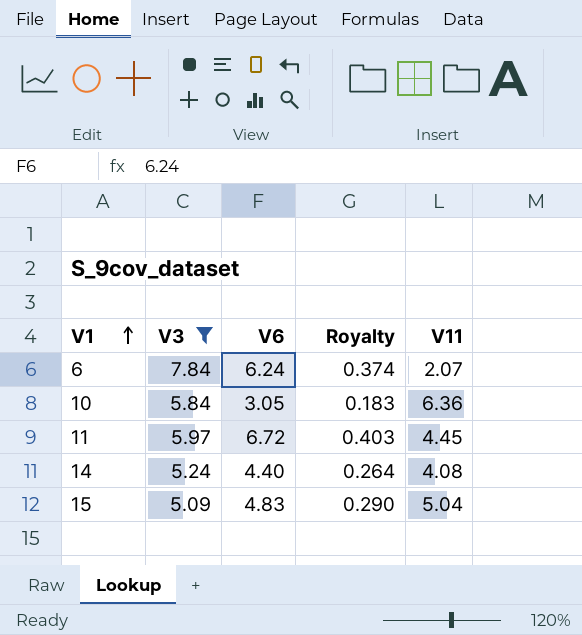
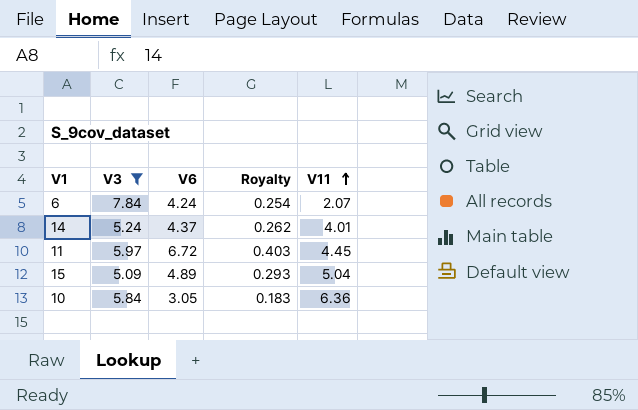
row order: V1 ascending -> V11 ascending
6 | V6: 6.24 -> 4.24
6 | Royalty: 0.374 -> 0.254
14 | V6: 4.40 -> 4.37
14 | Royalty: 0.264 -> 0.262
14 | V11: 4.08 -> 4.01
15 | V6: 4.83 -> 4.89
15 | Royalty: 0.290 -> 0.293

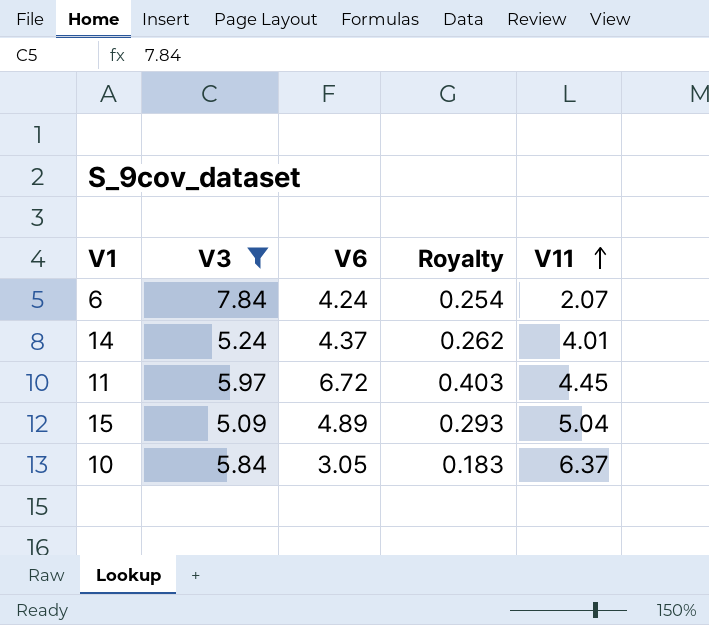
10 | V11: 6.36 -> 6.37

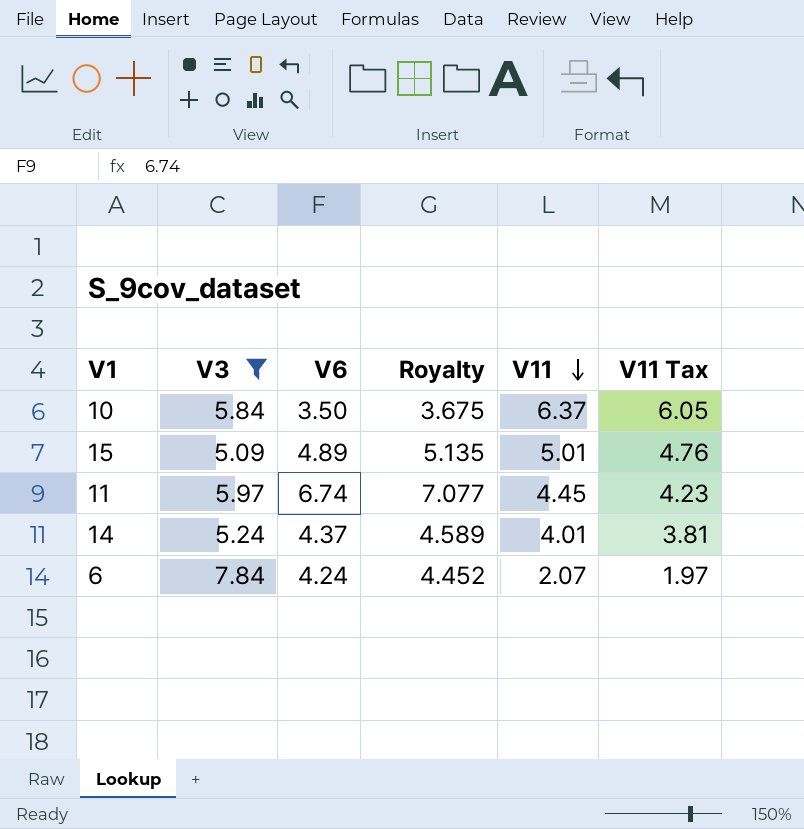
row order: V11 ascending -> V11 descending
column Royalty | formula: [V6] * 0.06 -> [V6] * 1.05
column V11 Tax | formula: none -> [V11] * 0.95
10 | V6: 3.05 -> 3.50
15 | V11: 5.04 -> 5.01
11 | V6: 6.72 -> 6.74

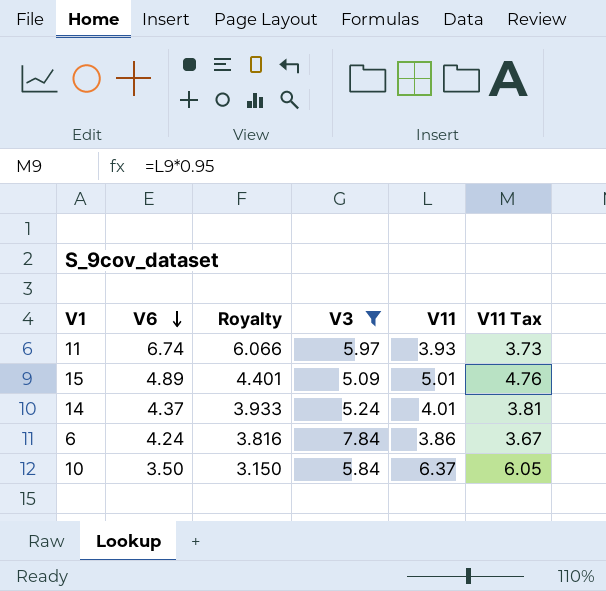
row order: V11 descending -> V6 descending
column Royalty | formula: [V6] * 1.05 -> [V6] * 0.9
column V3 | position: 2 -> 4
11 | V11: 4.45 -> 3.93
11 | V11 Tax: 4.23 -> 3.73
6 | V11: 2.07 -> 3.86
6 | V11 Tax: 1.97 -> 3.67

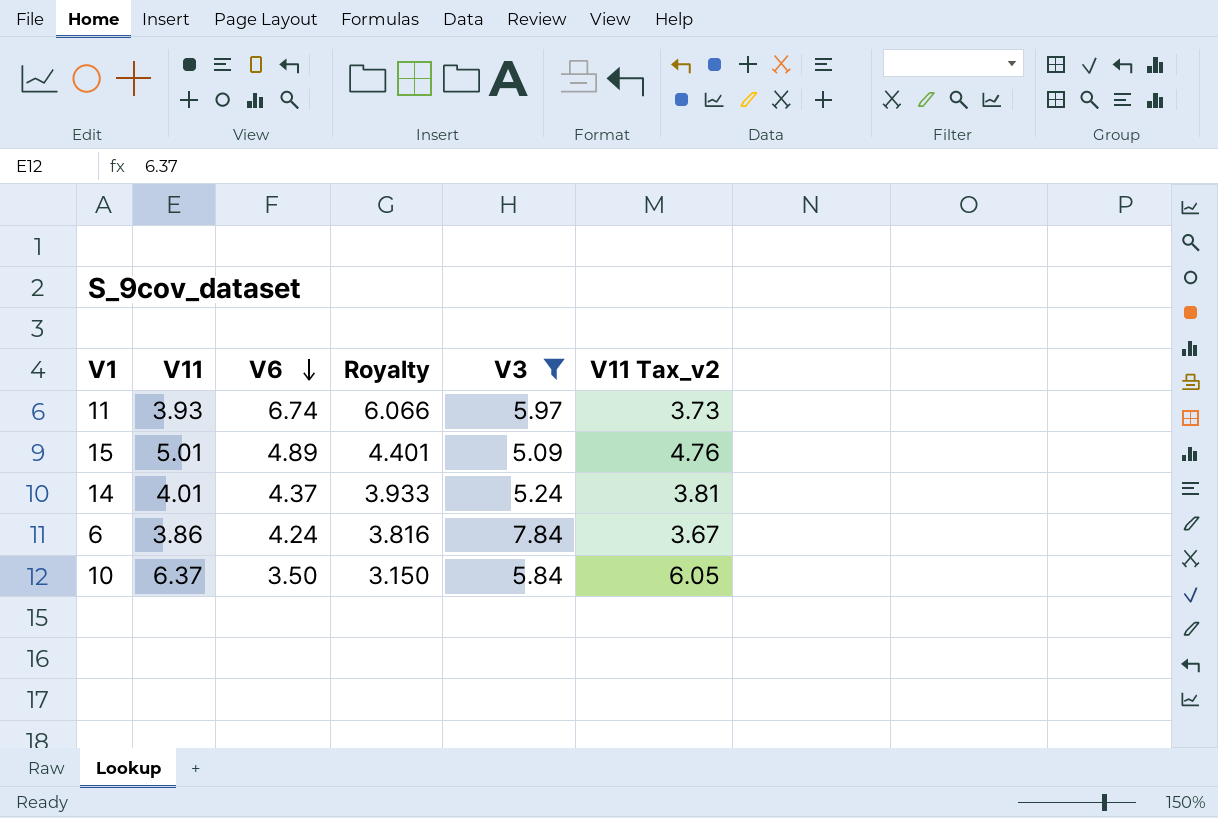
column V11 | position: 5 -> 2
column name: V11 Tax -> V11 Tax_v2

